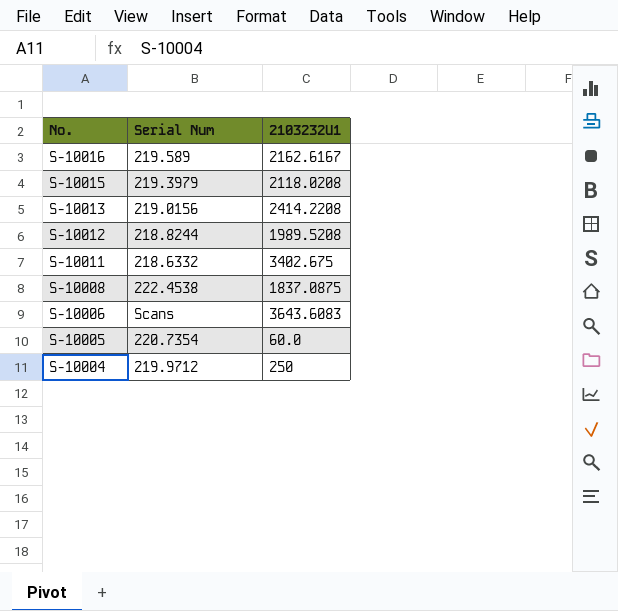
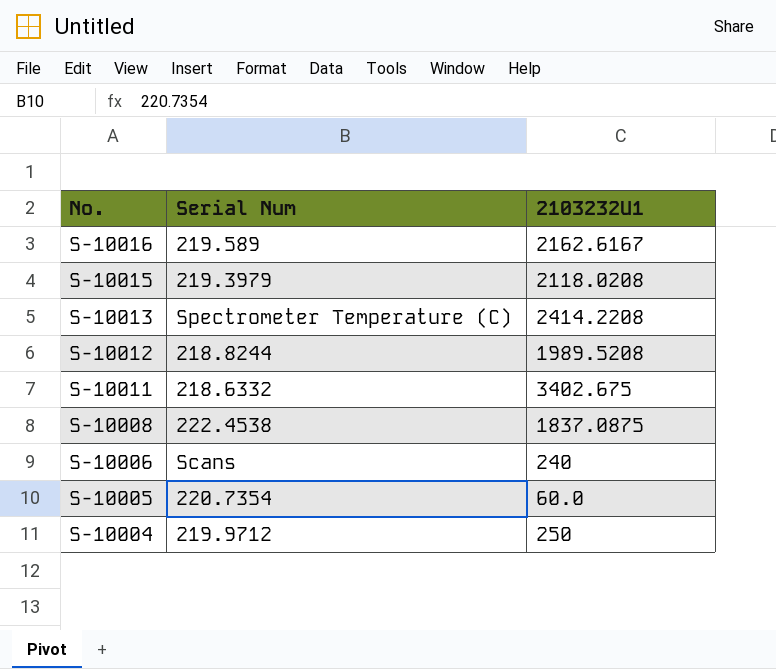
S-10013 | Serial Num: 219.0156 -> Spectrometer Temperature (C)
S-10006 | 2103232U1: 3643.6083 -> 240

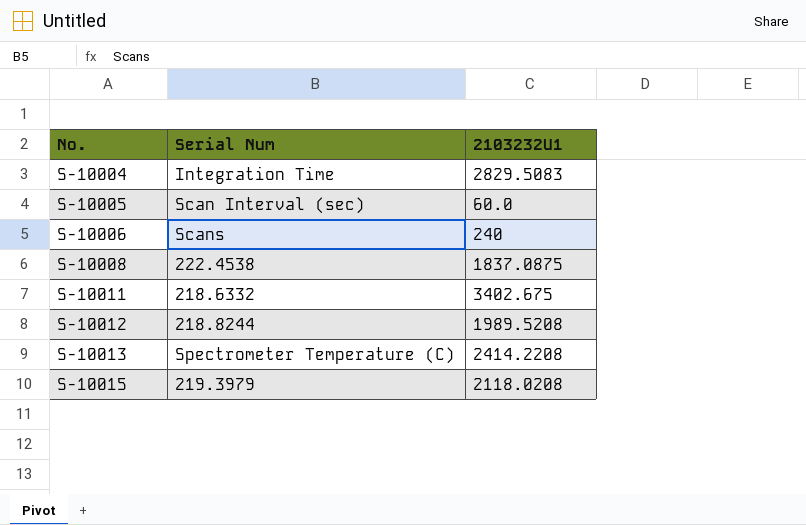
row order: No. descending -> No. ascending
row S-10016: 219.589 | 2162.6167 -> none
S-10004 | Serial Num: 219.9712 -> Integration Time
S-10004 | 2103232U1: 250 -> 2829.5083
S-10005 | Serial Num: 220.7354 -> Scan Interval (sec)

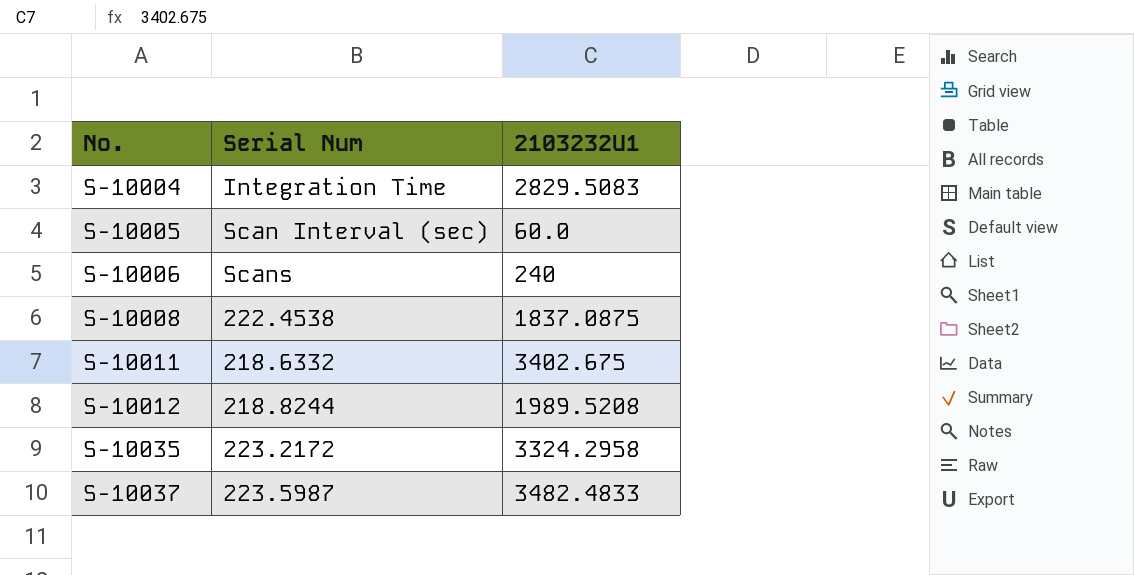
row S-10013: Spectrometer Temperature (C) | 2414.2208 -> none
row S-10015: 219.3979 | 2118.0208 -> none
row S-10035: none -> 223.2172 | 3324.2958
row S-10037: none -> 223.5987 | 3482.4833

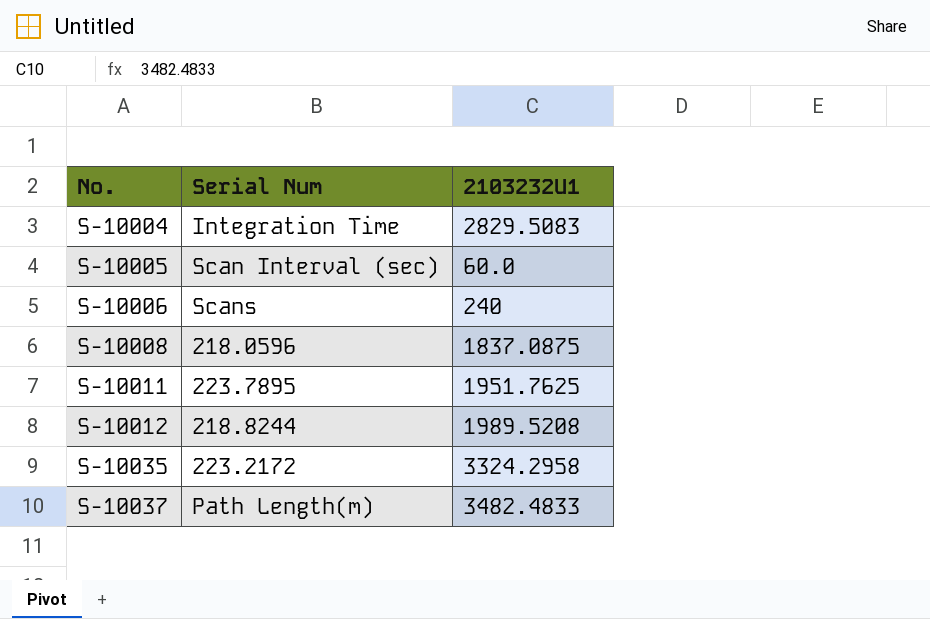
S-10008 | Serial Num: 222.4538 -> 218.0596
S-10011 | Serial Num: 218.6332 -> 223.7895
S-10011 | 2103232U1: 3402.675 -> 1951.7625
S-10037 | Serial Num: 223.5987 -> Path Length(m)

